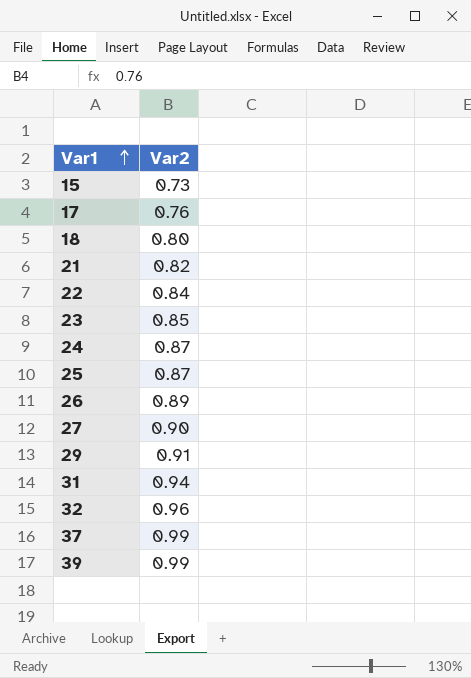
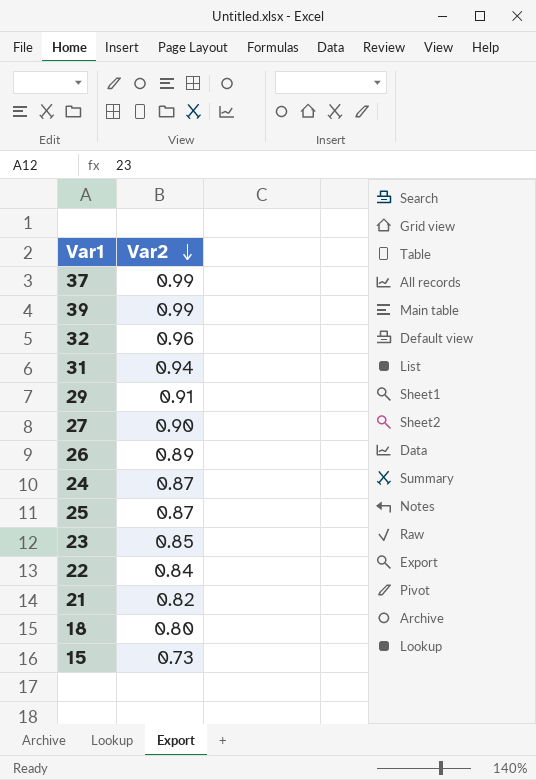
row order: Var1 ascending -> Var2 descending
row 17: 0.76 -> none

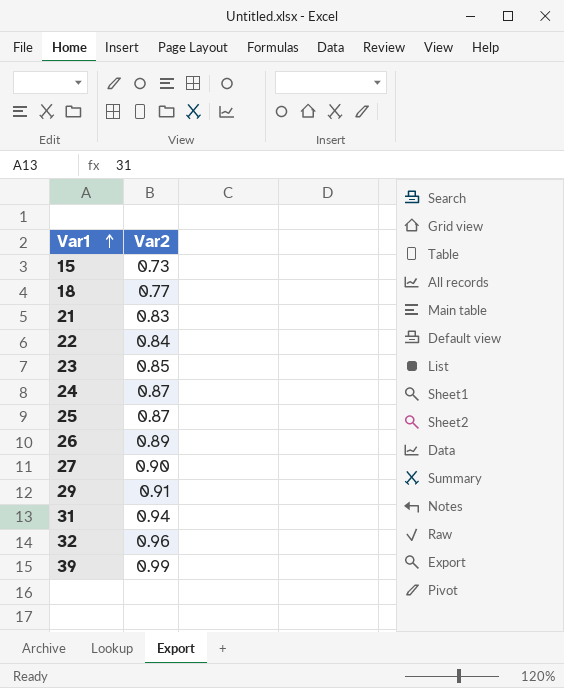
row order: Var2 descending -> Var1 ascending
row 37: 0.99 -> none
18 | Var2: 0.80 -> 0.77
21 | Var2: 0.82 -> 0.83

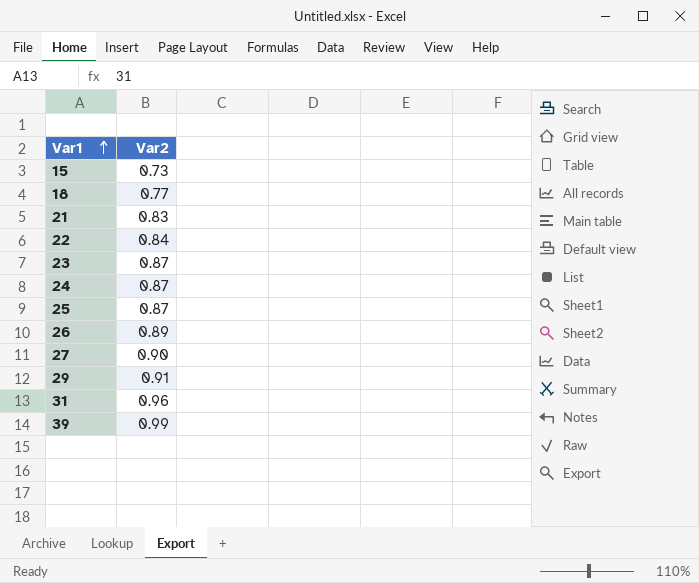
row 32: 0.96 -> none
23 | Var2: 0.85 -> 0.87
31 | Var2: 0.94 -> 0.96

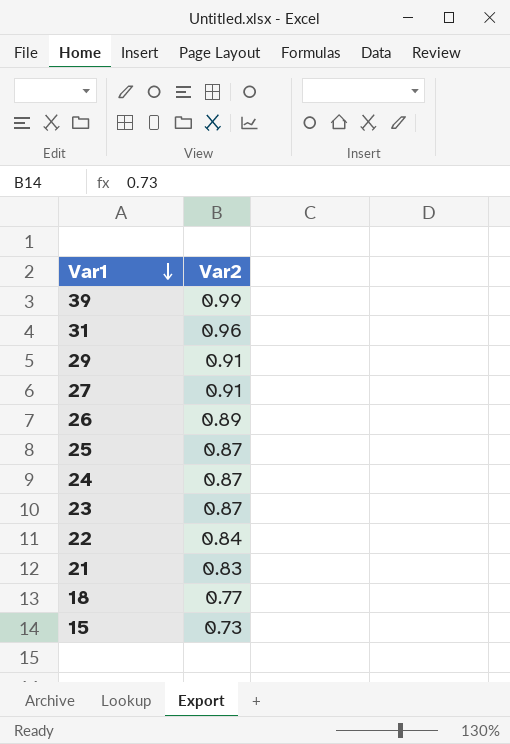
row order: Var1 ascending -> Var1 descending
27 | Var2: 0.90 -> 0.91

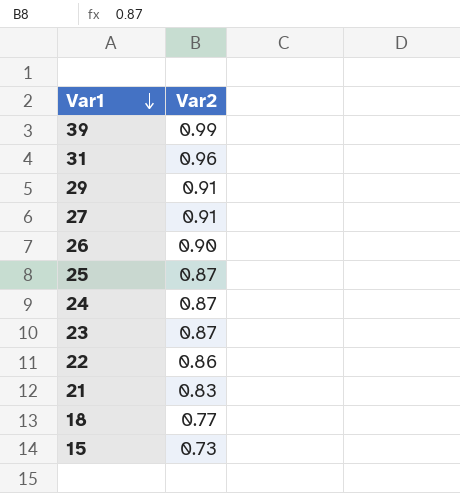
26 | Var2: 0.89 -> 0.90
22 | Var2: 0.84 -> 0.86

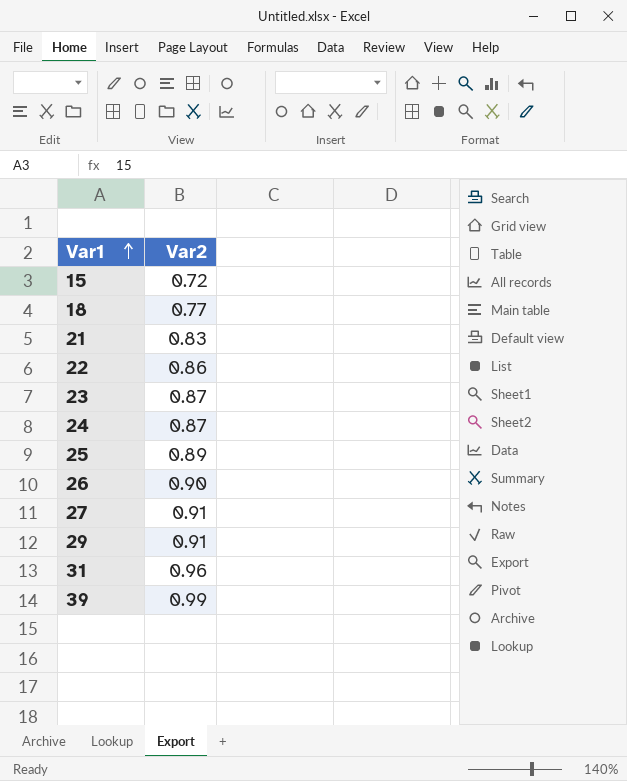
row order: Var1 descending -> Var1 ascending
15 | Var2: 0.73 -> 0.72
25 | Var2: 0.87 -> 0.89

